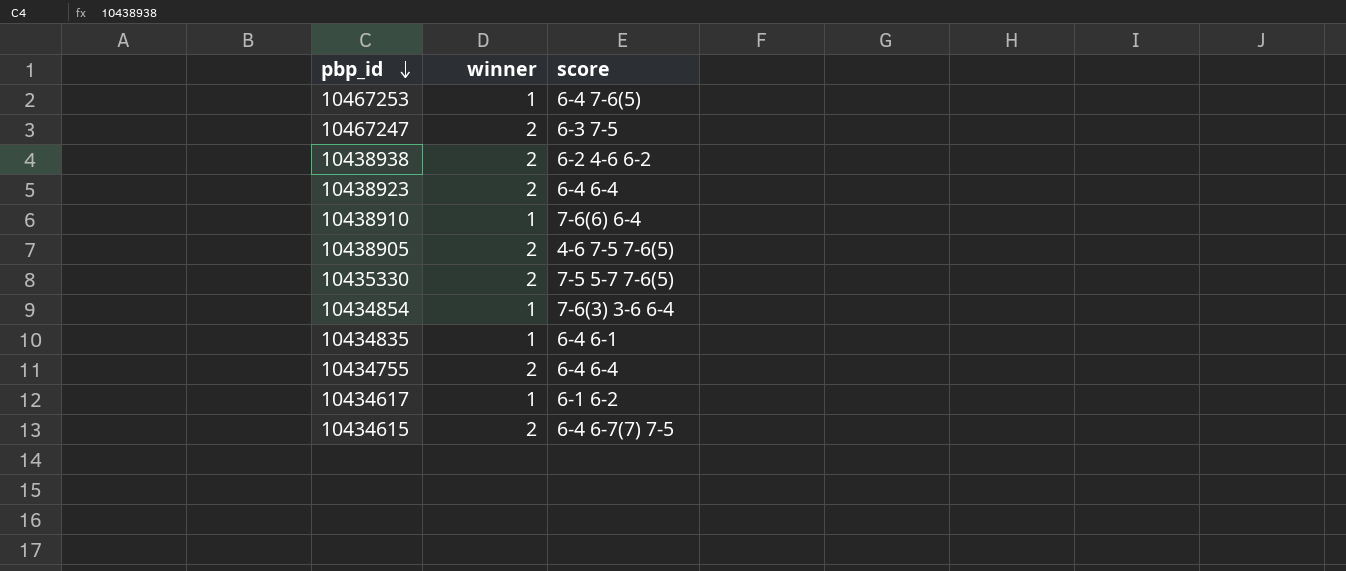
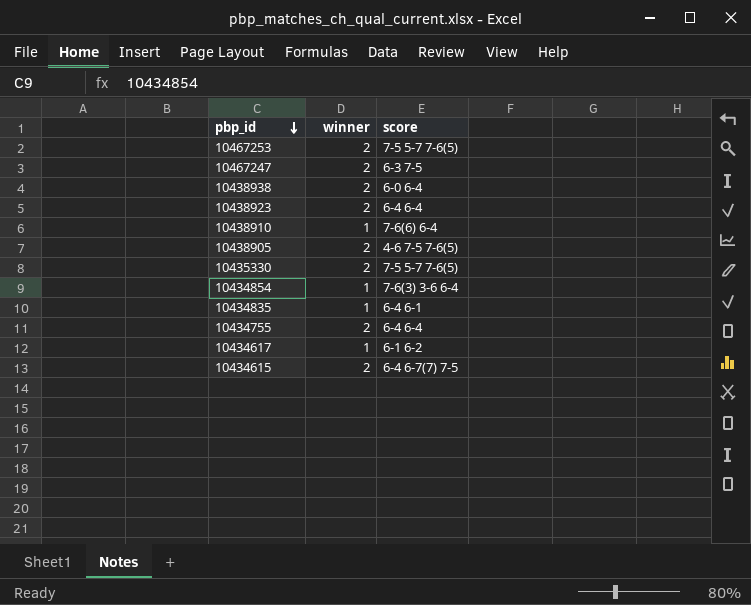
10467253 | winner: 1 -> 2
10467253 | score: 6-4 7-6(5) -> 7-5 5-7 7-6(5)
10438938 | score: 6-2 4-6 6-2 -> 6-0 6-4

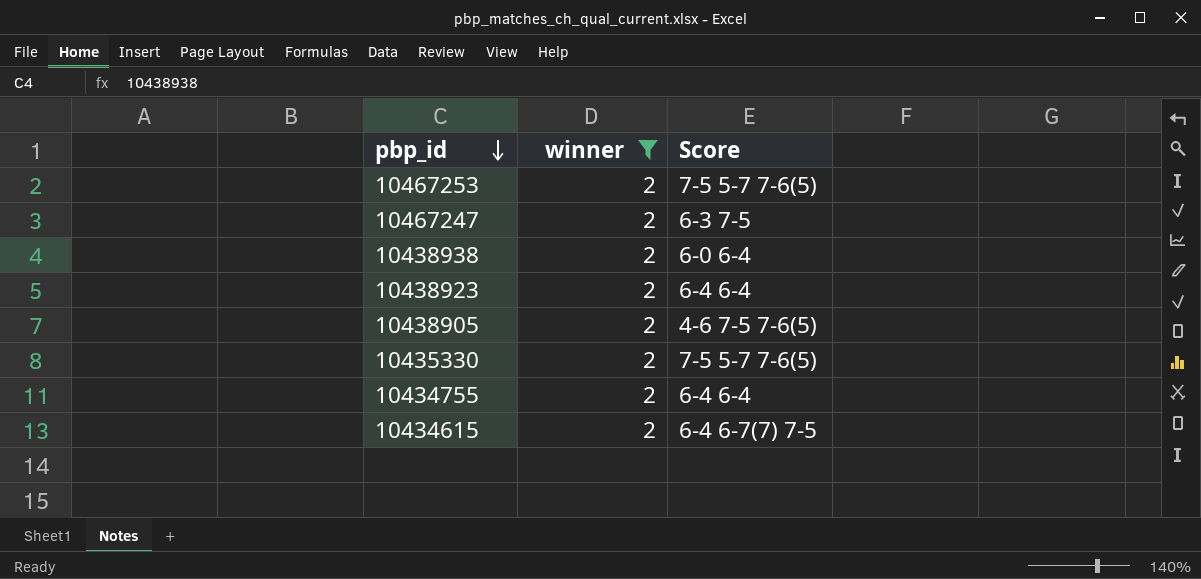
filter: none -> winner = 2
column name: score -> Score

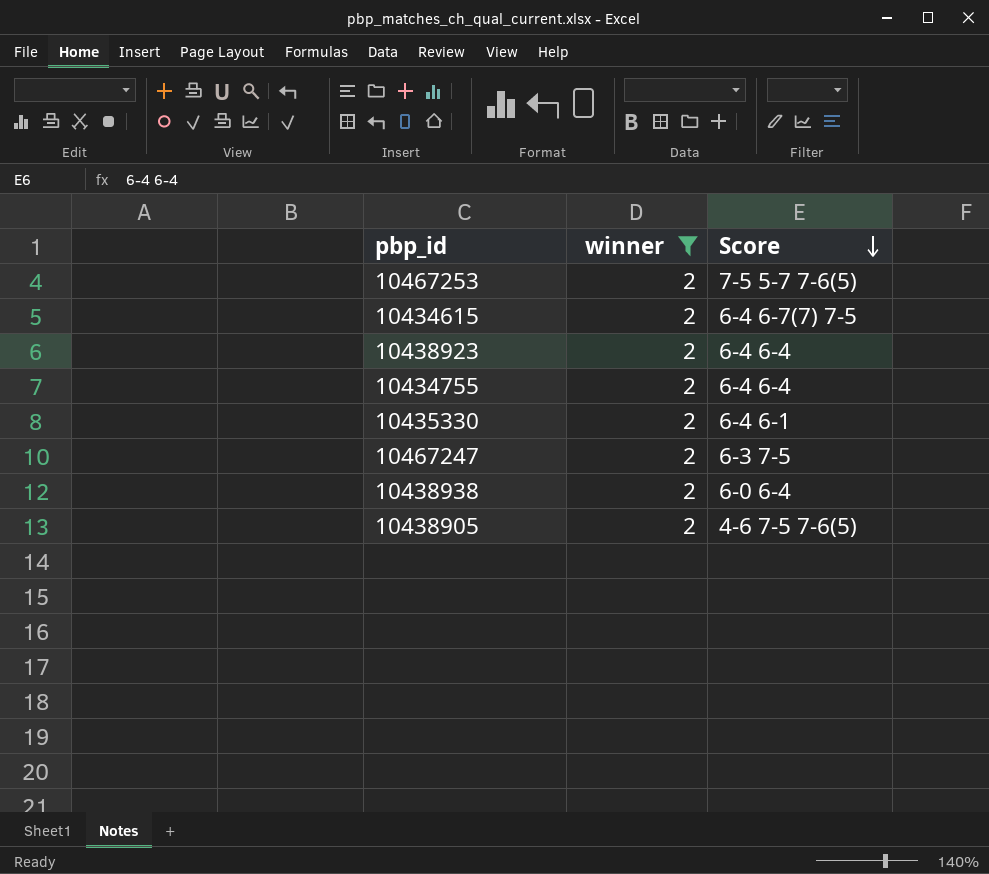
row order: pbp_id descending -> Score descending
10435330 | Score: 7-5 5-7 7-6(5) -> 6-4 6-1

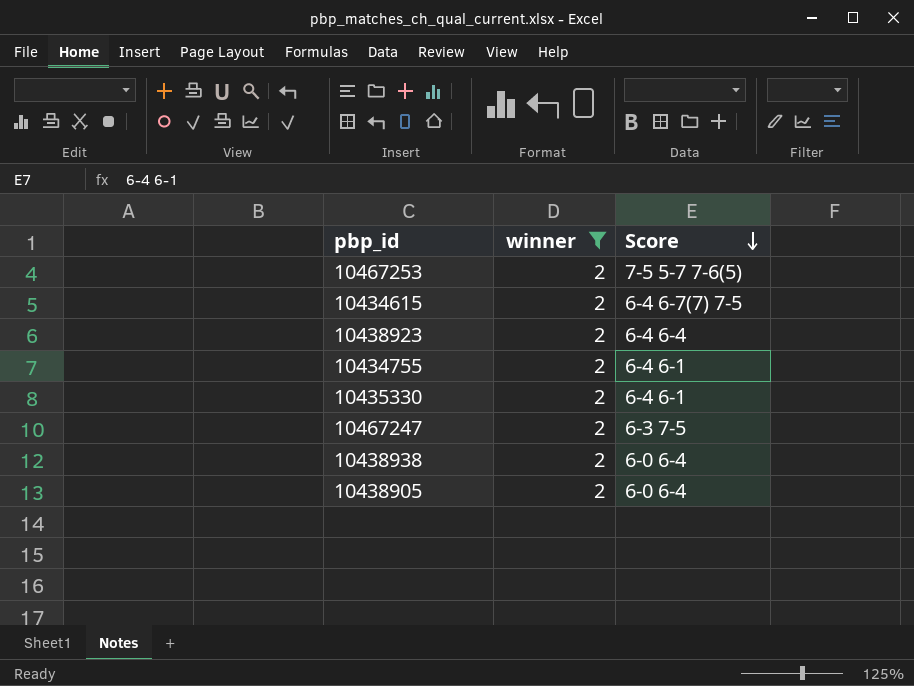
10434755 | Score: 6-4 6-4 -> 6-4 6-1
10438905 | Score: 4-6 7-5 7-6(5) -> 6-0 6-4

